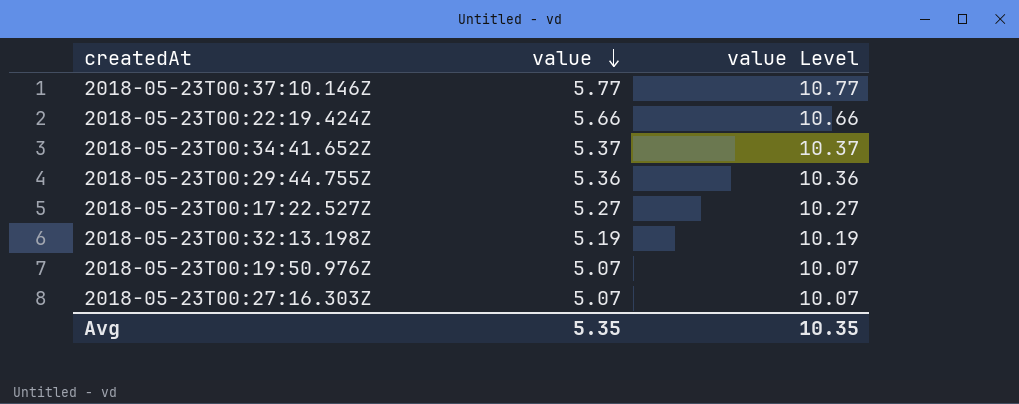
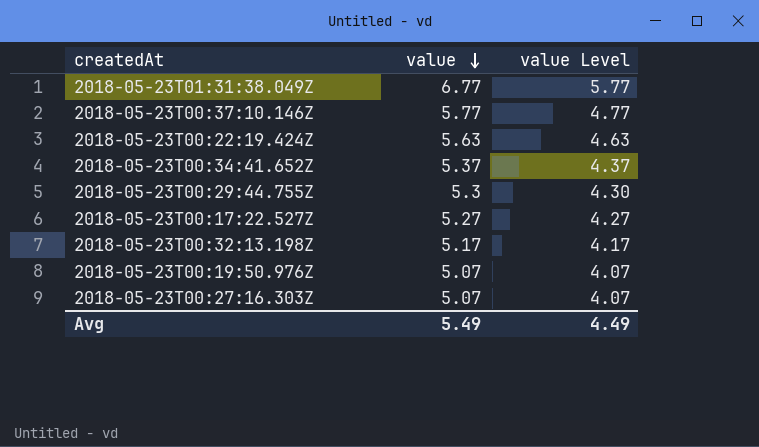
column value Level | formula: [value] + 5 -> [value] - 1
row 2018-05-23T01:31:38.049Z: none -> 6.77 | 5.77
2018-05-23T00:22:19.424Z | value: 5.66 -> 5.63
2018-05-23T00:29:44.755Z | value: 5.36 -> 5.3
2018-05-23T00:32:13.198Z | value: 5.19 -> 5.17
Avg | value: 5.35 -> 5.49
Avg | value Level: 10.35 -> 4.49

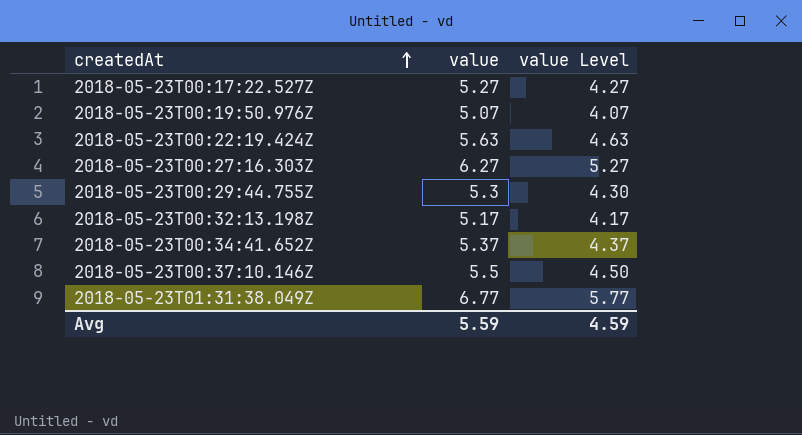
row order: value descending -> createdAt ascending
2018-05-23T00:27:16.303Z | value: 5.07 -> 6.27
2018-05-23T00:27:16.303Z | value Level: 4.07 -> 5.27
2018-05-23T00:37:10.146Z | value: 5.77 -> 5.5
2018-05-23T00:37:10.146Z | value Level: 4.77 -> 4.50
Avg | value: 5.49 -> 5.59
Avg | value Level: 4.49 -> 4.59

